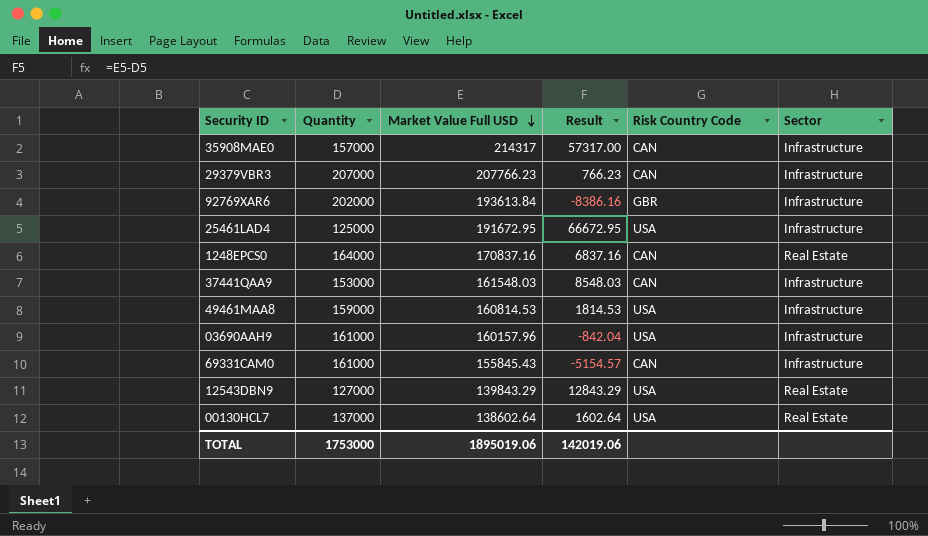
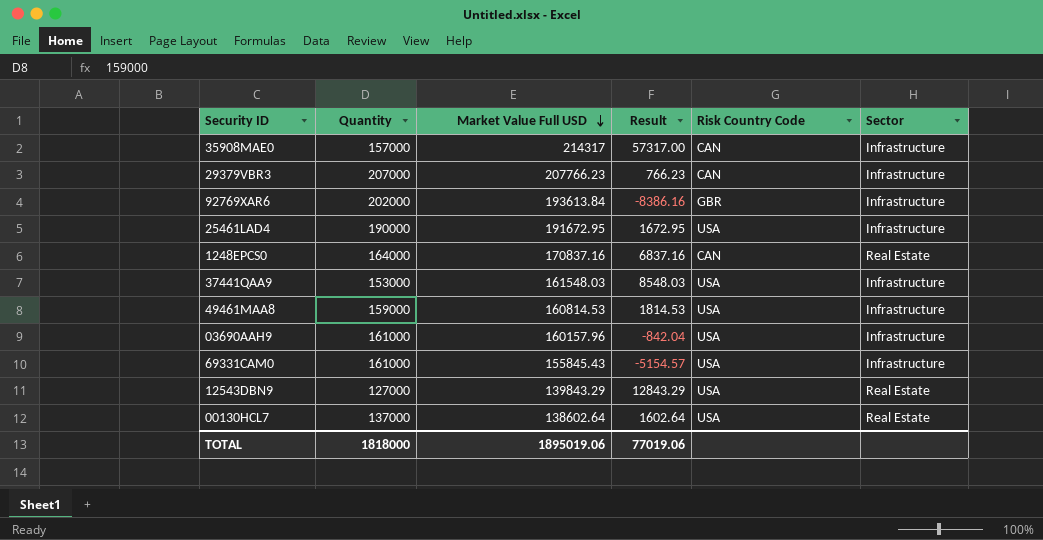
25461LAD4 | Quantity: 125000 -> 190000
25461LAD4 | Result: 66672.95 -> 1672.95
37441QAA9 | Risk Country Code: CAN -> USA
69331CAM0 | Risk Country Code: CAN -> USA
TOTAL | Quantity: 1753000 -> 1818000
TOTAL | Result: 142019.06 -> 77019.06

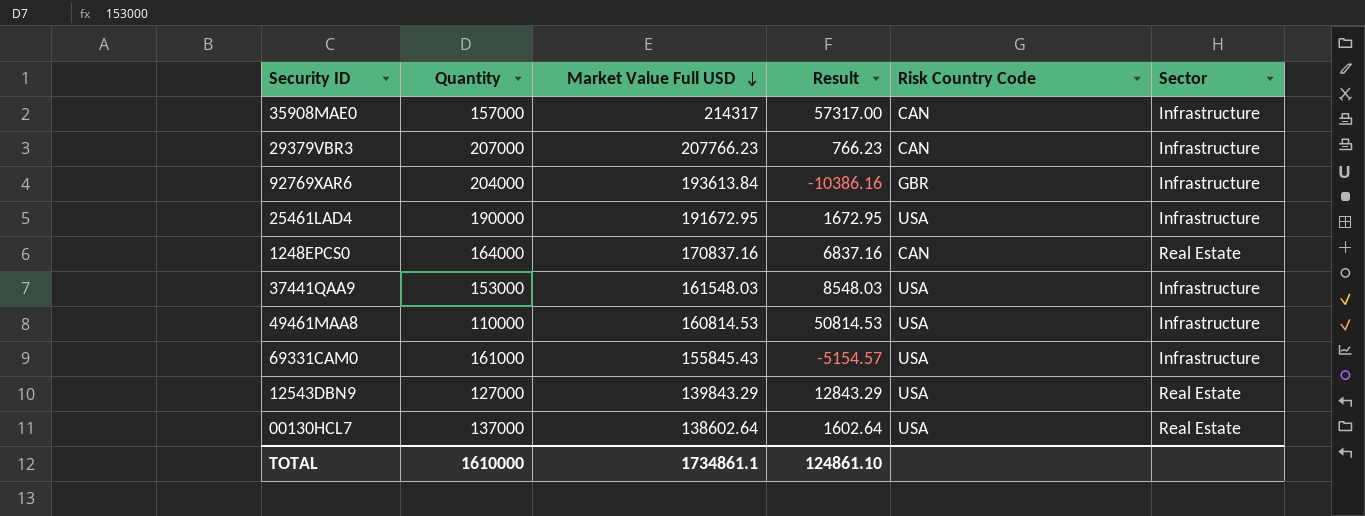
row 03690AAH9: 161000 | 160157.96 | -842.04 | USA | Infrastructure -> none
92769XAR6 | Quantity: 202000 -> 204000
92769XAR6 | Result: -8386.16 -> -10386.16
49461MAA8 | Quantity: 159000 -> 110000
49461MAA8 | Result: 1814.53 -> 50814.53
TOTAL | Quantity: 1818000 -> 1610000
TOTAL | Market Value Full USD: 1895019.06 -> 1734861.1
TOTAL | Result: 77019.06 -> 124861.10

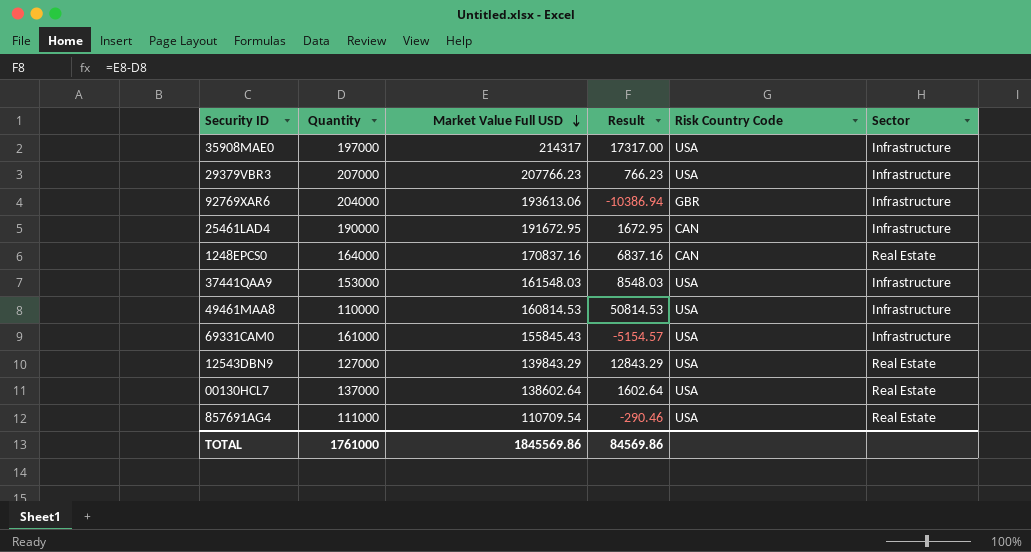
35908MAE0 | Quantity: 157000 -> 197000
35908MAE0 | Result: 57317.00 -> 17317.00
35908MAE0 | Risk Country Code: CAN -> USA
29379VBR3 | Risk Country Code: CAN -> USA
92769XAR6 | Market Value Full USD: 193613.84 -> 193613.06
92769XAR6 | Result: -10386.16 -> -10386.94
25461LAD4 | Risk Country Code: USA -> CAN
row 857691AG4: none -> 111000 | 110709.54 | -290.46 | USA | Real Estate
TOTAL | Quantity: 1610000 -> 1761000
TOTAL | Market Value Full USD: 1734861.1 -> 1845569.86
TOTAL | Result: 124861.10 -> 84569.86

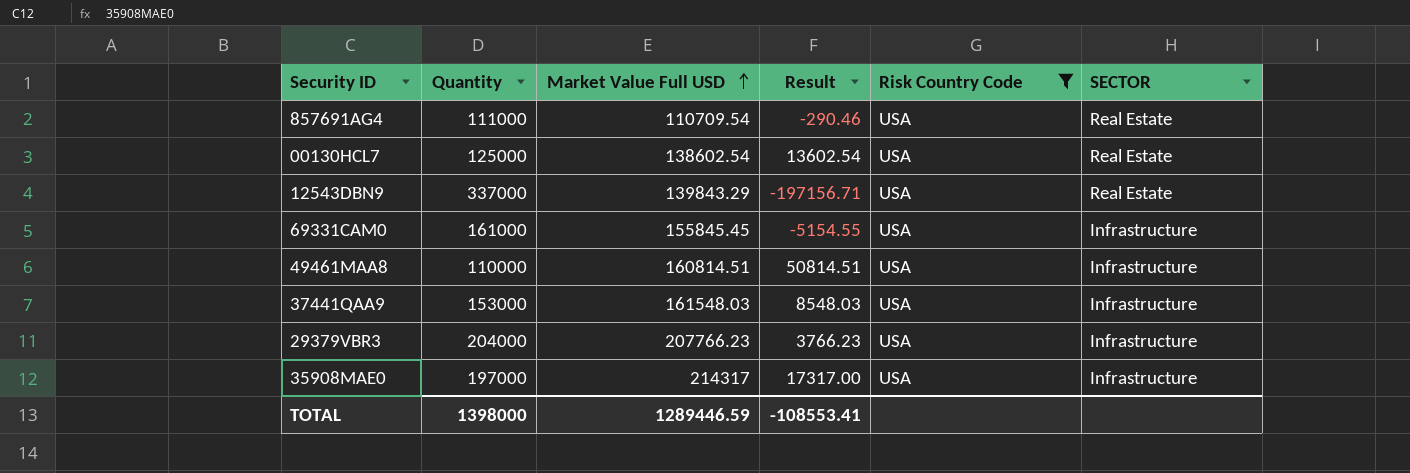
filter: none -> Risk Country Code = USA
row order: Market Value Full USD descending -> Market Value Full USD ascending
column name: Sector -> SECTOR
00130HCL7 | Quantity: 137000 -> 125000
00130HCL7 | Market Value Full USD: 138602.64 -> 138602.54
00130HCL7 | Result: 1602.64 -> 13602.54
12543DBN9 | Quantity: 127000 -> 337000
12543DBN9 | Result: 12843.29 -> -197156.71
69331CAM0 | Market Value Full USD: 155845.43 -> 155845.45
69331CAM0 | Result: -5154.57 -> -5154.55
49461MAA8 | Market Value Full USD: 160814.53 -> 160814.51
49461MAA8 | Result: 50814.53 -> 50814.51
29379VBR3 | Quantity: 207000 -> 204000
29379VBR3 | Result: 766.23 -> 3766.23
TOTAL | Quantity: 1761000 -> 1398000
TOTAL | Market Value Full USD: 1845569.86 -> 1289446.59
TOTAL | Result: 84569.86 -> -108553.41

